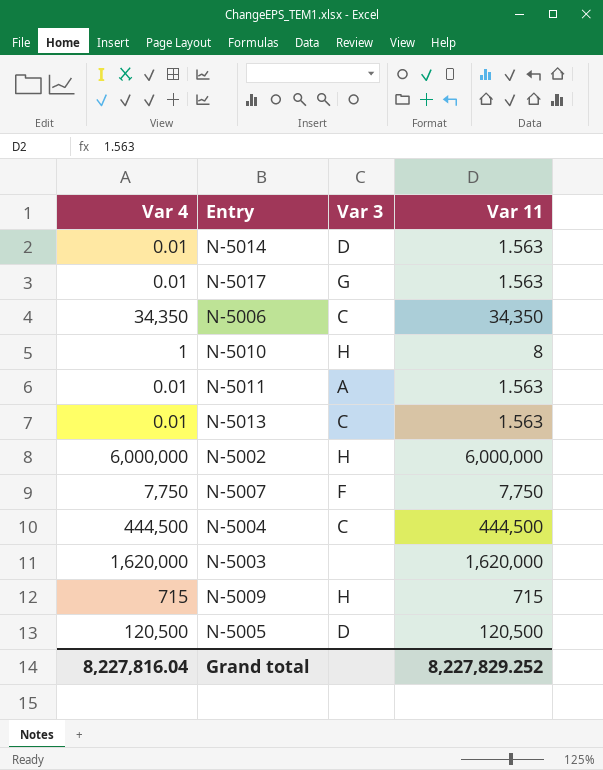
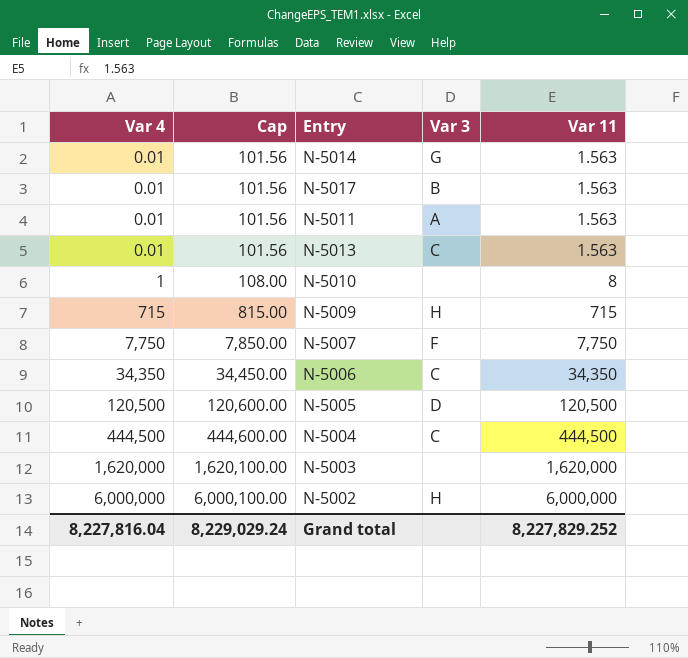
row order: none -> Var 4 ascending
column Cap | formula: none -> [Var 11] + 100
N-5014 | Var 3: D -> G
N-5017 | Var 3: G -> B
N-5010 | Var 3: H -> none

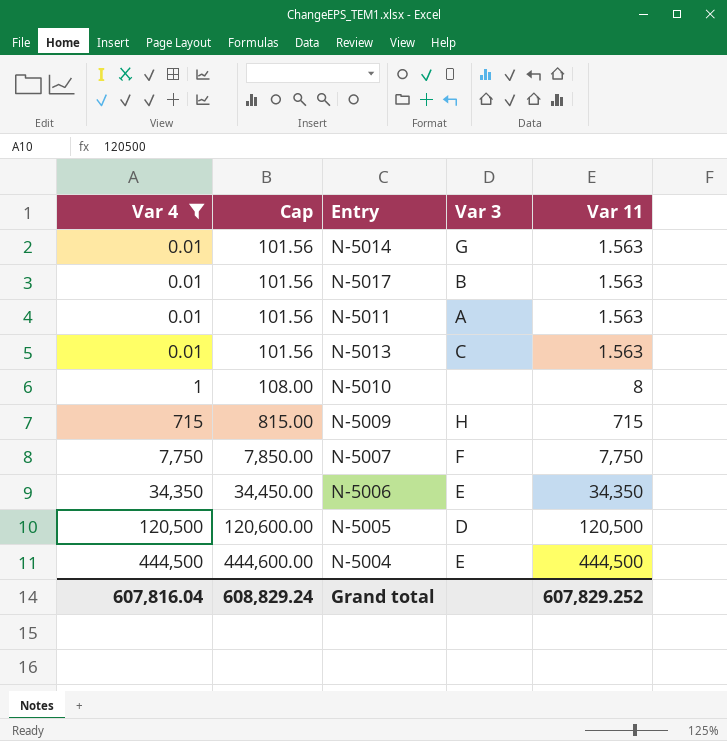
filter: none -> Var 4 <= 444,500
N-5006 | Var 3: C -> E
N-5004 | Var 3: C -> E
Grand total | Var 4: 8,227,816.04 -> 607,816.04
Grand total | Cap: 8,229,029.24 -> 608,829.24
Grand total | Var 11: 8,227,829.252 -> 607,829.252

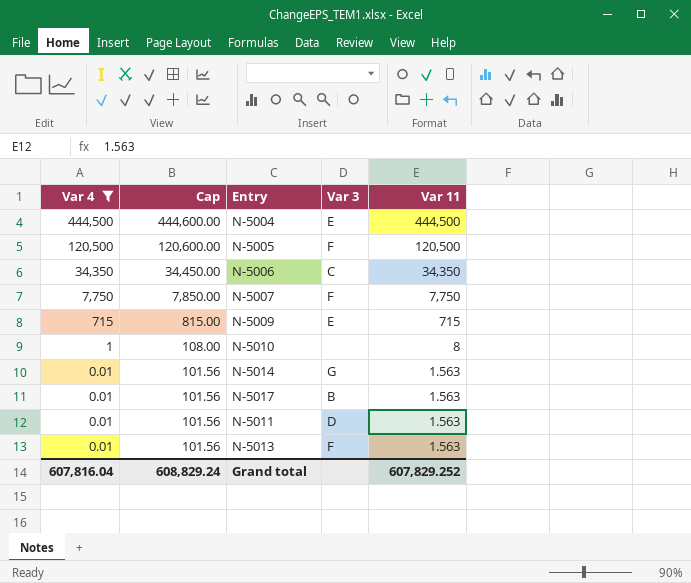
row order: Var 4 ascending -> Var 4 descending
N-5005 | Var 3: D -> F
N-5006 | Var 3: E -> C
N-5009 | Var 3: H -> E
N-5011 | Var 3: A -> D
N-5013 | Var 3: C -> F

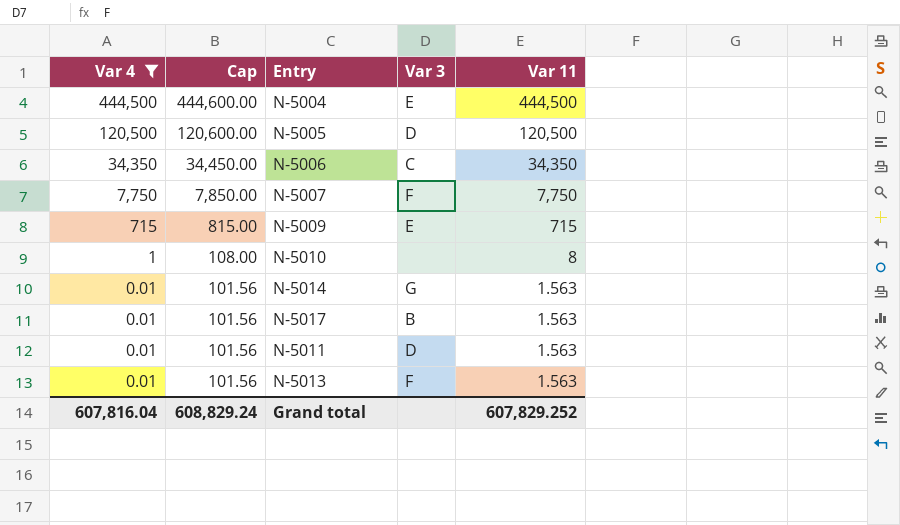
N-5005 | Var 3: F -> D

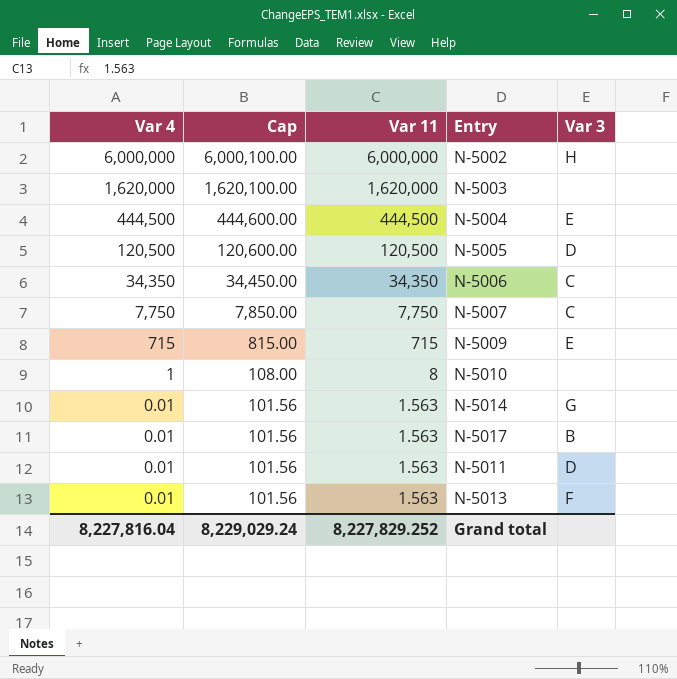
filter: Var 4 <= 444,500 -> none
column Var 11 | position: 5 -> 3
N-5007 | Var 3: F -> C
Grand total | Var 4: 607,816.04 -> 8,227,816.04
Grand total | Cap: 608,829.24 -> 8,229,029.24
Grand total | Var 11: 607,829.252 -> 8,227,829.252

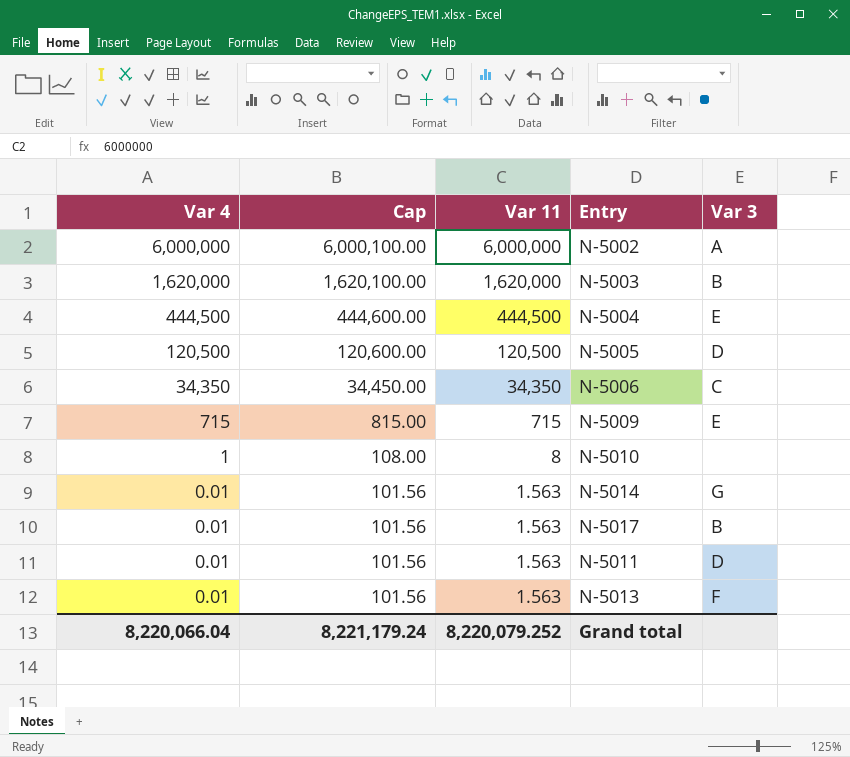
row N-5007: 7,750 | 7,850.00 | 7,750 | C -> none
N-5002 | Var 3: H -> A
N-5003 | Var 3: none -> B
Grand total | Var 4: 8,227,816.04 -> 8,220,066.04
Grand total | Cap: 8,229,029.24 -> 8,221,179.24
Grand total | Var 11: 8,227,829.252 -> 8,220,079.252

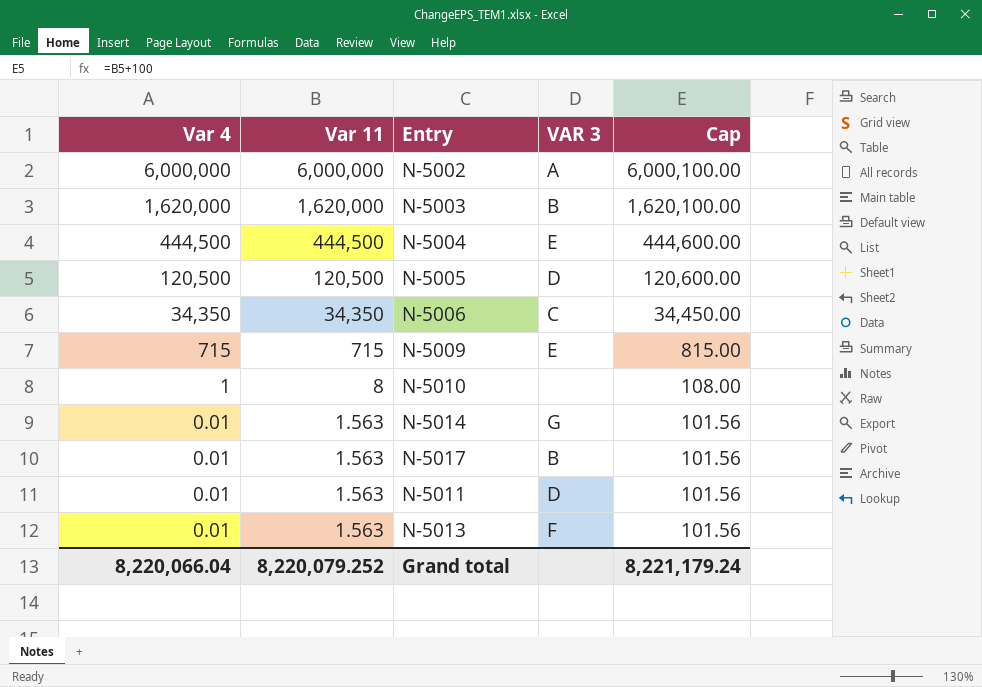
column name: Var 3 -> VAR 3
column Cap | position: 2 -> 5

